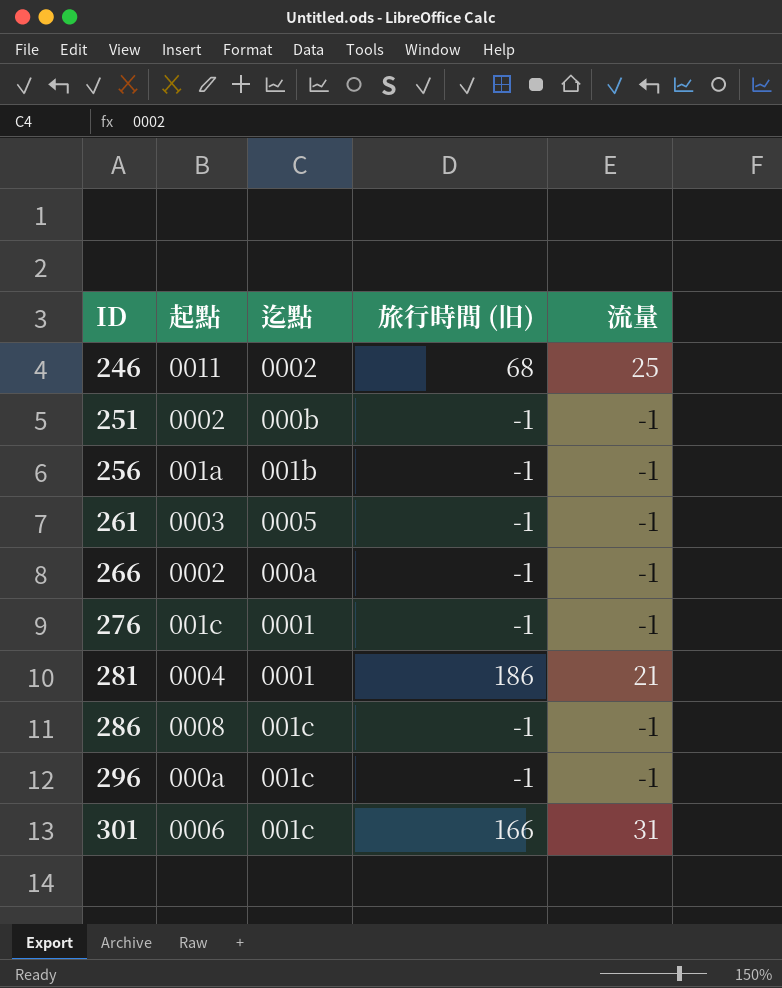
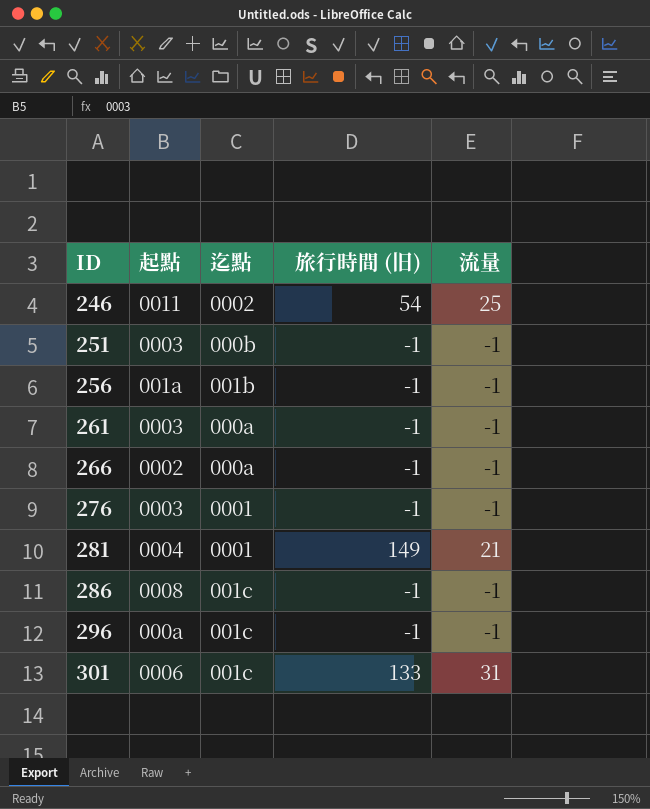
246 | 旅行時間 (旧): 68 -> 54
251 | 起點: 0002 -> 0003
261 | 迄點: 0005 -> 000a
276 | 起點: 001c -> 0003
281 | 旅行時間 (旧): 186 -> 149
301 | 旅行時間 (旧): 166 -> 133

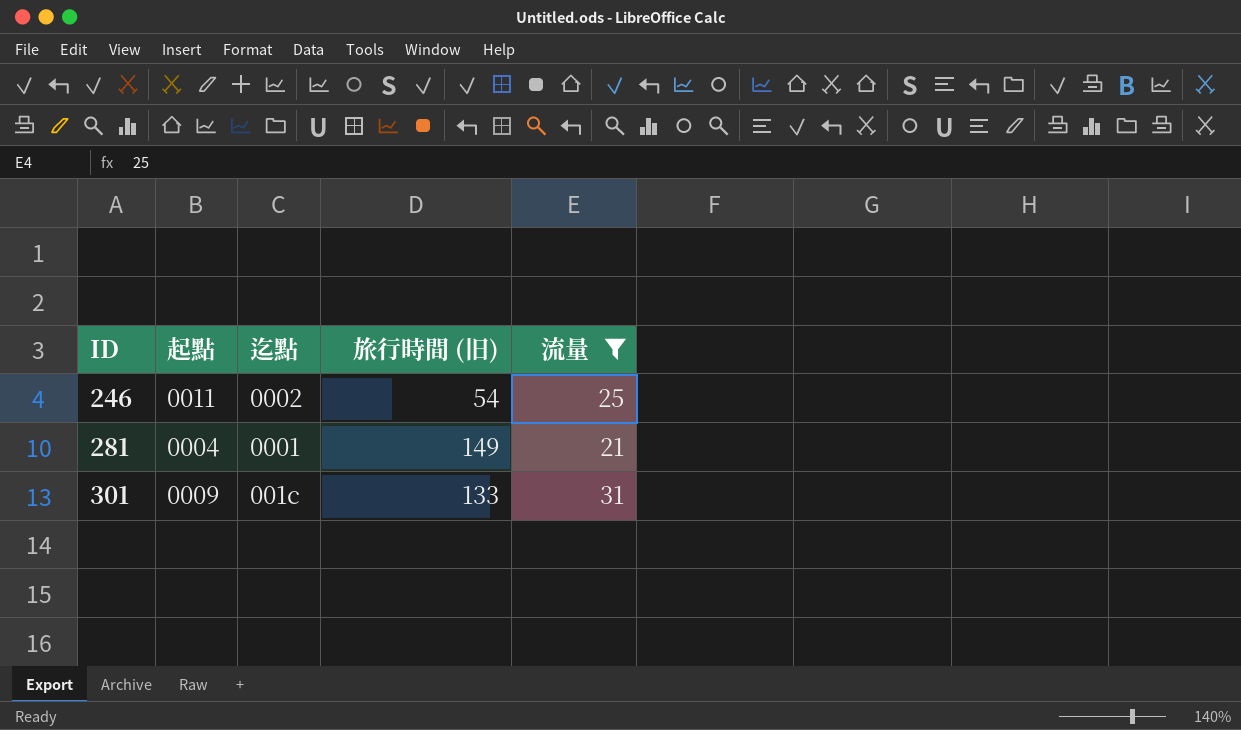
filter: none -> 流量 != -1
301 | 起點: 0006 -> 0009

